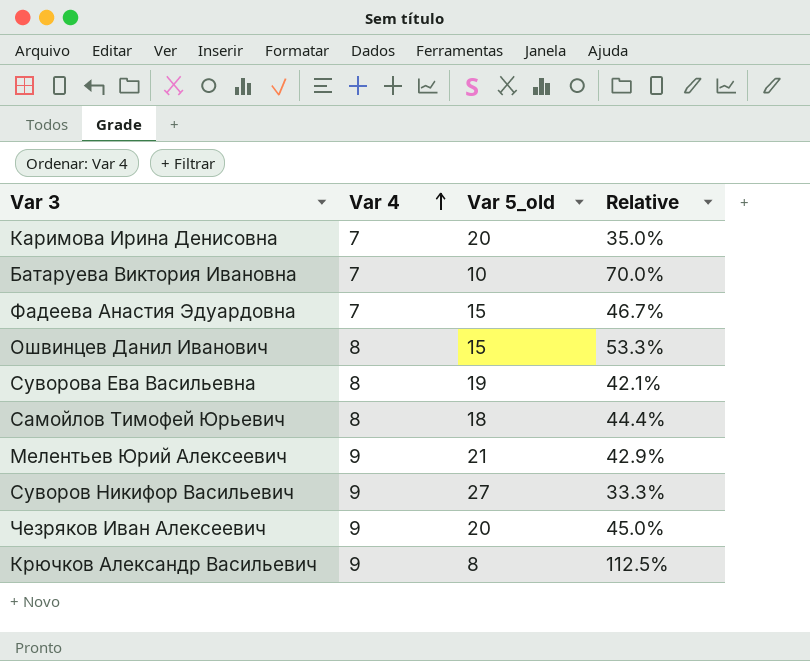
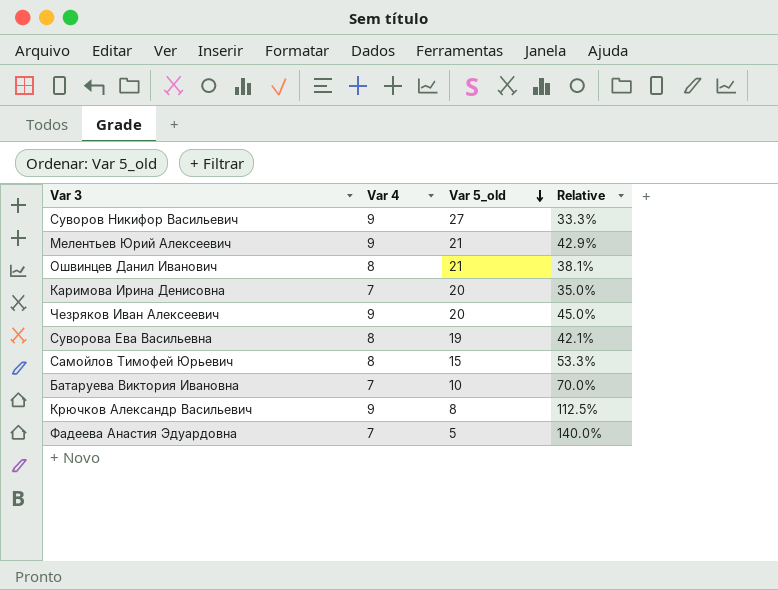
row order: Var 4 ascending -> Var 5_old descending
Ошвинцев Данил Иванович | Var 5_old: 15 -> 21
Ошвинцев Данил Иванович | Relative: 53.3% -> 38.1%
Самойлов Тимофей Юрьевич | Var 5_old: 18 -> 15
Самойлов Тимофей Юрьевич | Relative: 44.4% -> 53.3%
Фадеева Анастия Эдуардовна | Var 5_old: 15 -> 5
Фадеева Анастия Эдуардовна | Relative: 46.7% -> 140.0%

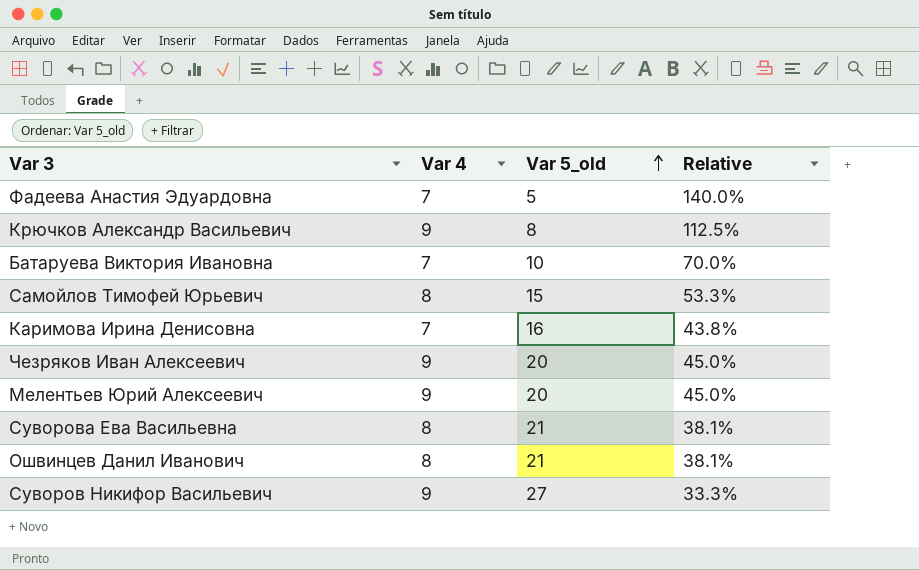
row order: Var 5_old descending -> Var 5_old ascending
Каримова Ирина Денисовна | Var 5_old: 20 -> 16
Каримова Ирина Денисовна | Relative: 35.0% -> 43.8%
Мелентьев Юрий Алексеевич | Var 5_old: 21 -> 20
Мелентьев Юрий Алексеевич | Relative: 42.9% -> 45.0%
Суворова Ева Васильевна | Var 5_old: 19 -> 21
Суворова Ева Васильевна | Relative: 42.1% -> 38.1%

